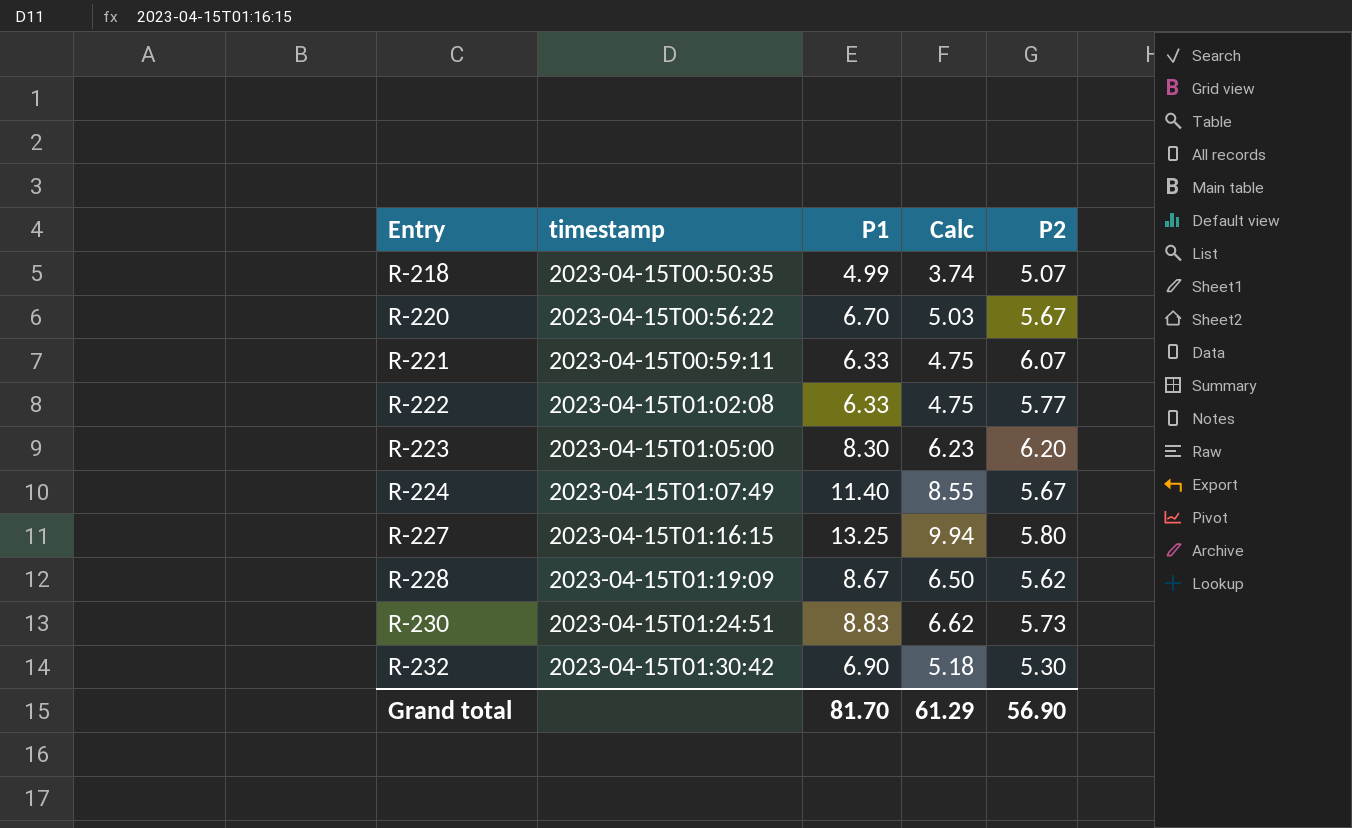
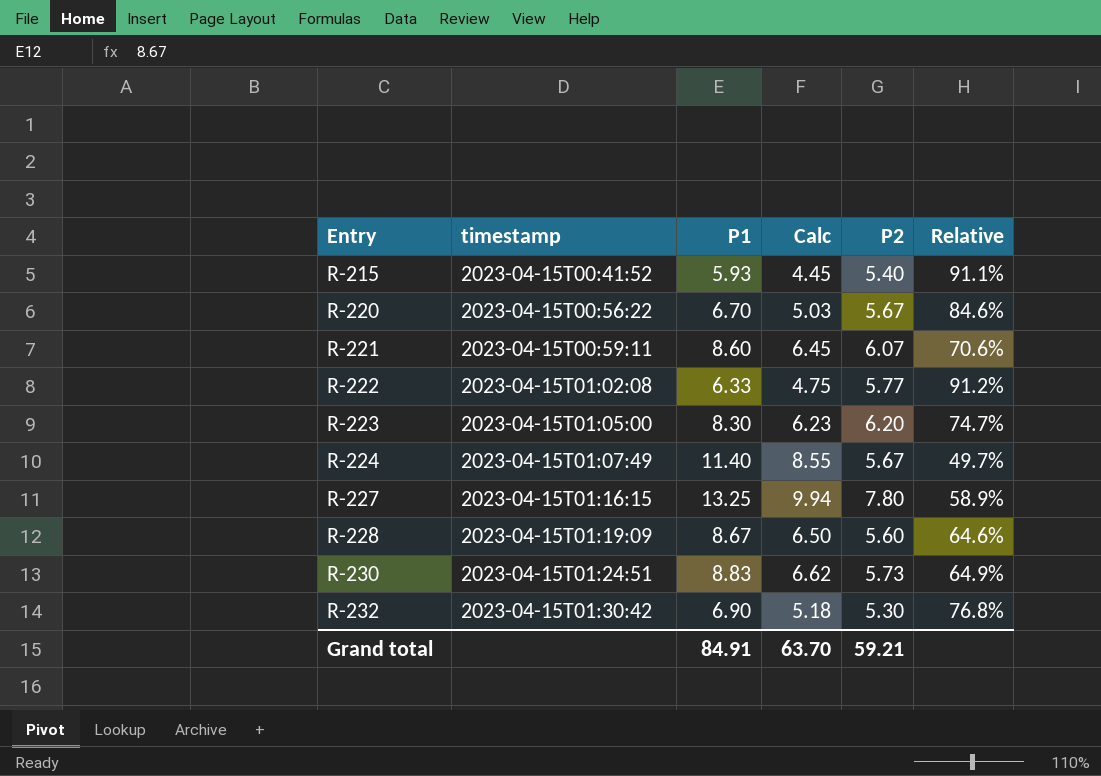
column Relative | formula: none -> [P2] / [P1]
row R-218: 2023-04-15T00:50:35 | 4.99 | 3.74 | 5.07 -> none
row R-215: none -> 2023-04-15T00:41:52 | 5.93 | 4.45 | 5.40 | 91.1%
R-221 | P1: 6.33 -> 8.60
R-221 | Calc: 4.75 -> 6.45
R-227 | P2: 5.80 -> 7.80
R-228 | P2: 5.62 -> 5.60
Grand total | P1: 81.70 -> 84.91
Grand total | Calc: 61.29 -> 63.70
Grand total | P2: 56.90 -> 59.21

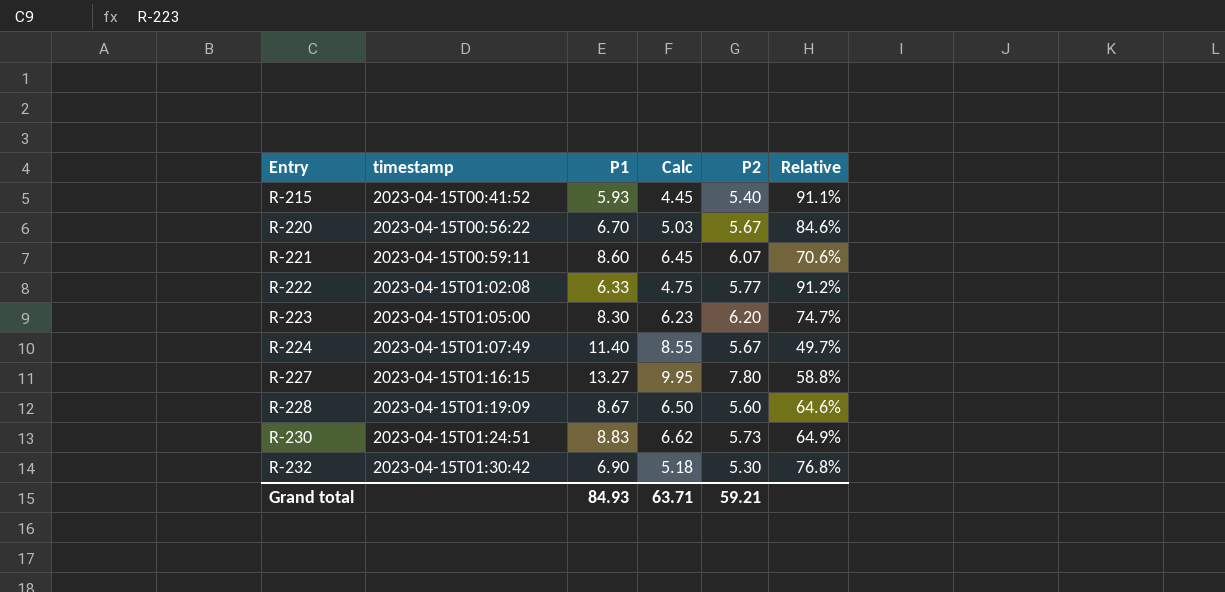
R-227 | P1: 13.25 -> 13.27
R-227 | Calc: 9.94 -> 9.95
R-227 | Relative: 58.9% -> 58.8%
Grand total | P1: 84.91 -> 84.93
Grand total | Calc: 63.70 -> 63.71

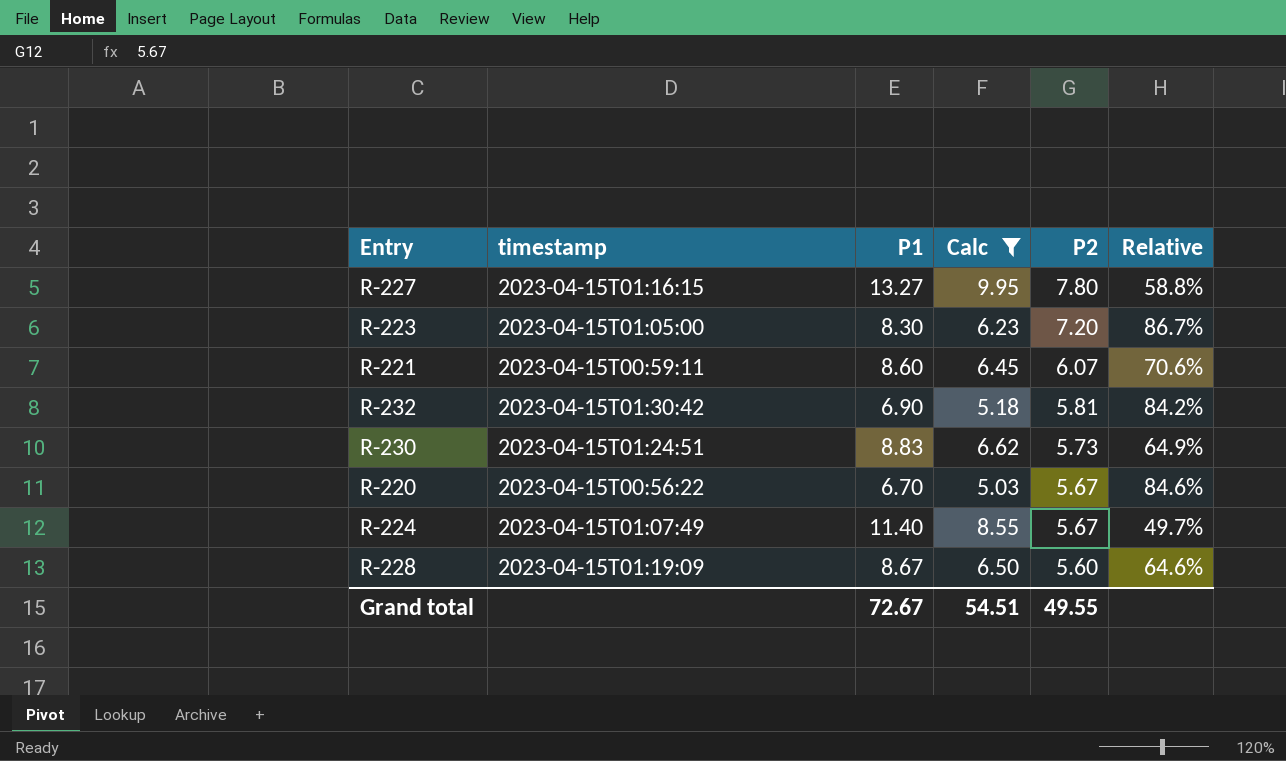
filter: none -> Calc >= 5.03
row order: Entry ascending -> P2 descending
R-223 | P2: 6.20 -> 7.20
R-223 | Relative: 74.7% -> 86.7%
R-232 | P2: 5.30 -> 5.81
R-232 | Relative: 76.8% -> 84.2%
Grand total | P1: 84.93 -> 72.67
Grand total | Calc: 63.71 -> 54.51
Grand total | P2: 59.21 -> 49.55

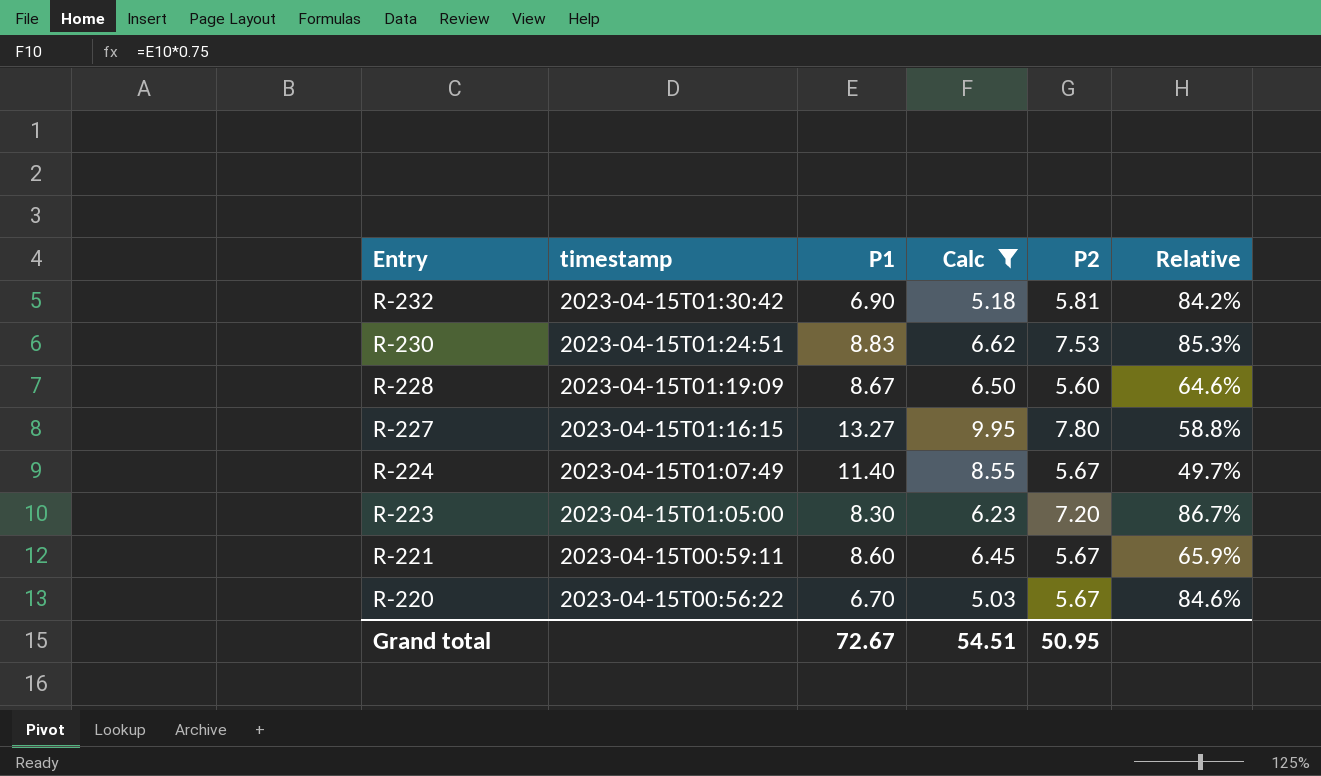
row order: P2 descending -> Entry descending
R-230 | P2: 5.73 -> 7.53
R-230 | Relative: 64.9% -> 85.3%
R-221 | P2: 6.07 -> 5.67
R-221 | Relative: 70.6% -> 65.9%
Grand total | P2: 49.55 -> 50.95

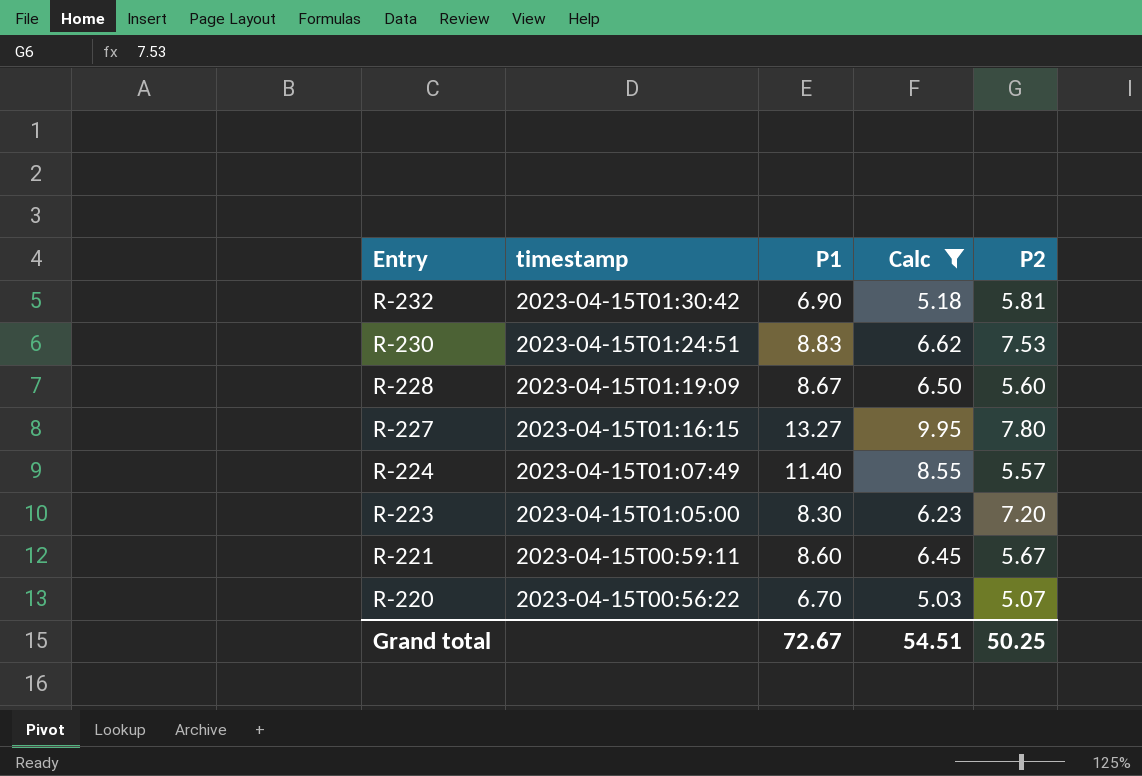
column Relative | formula: [P2] / [P1] -> none
R-224 | P2: 5.67 -> 5.57
R-220 | P2: 5.67 -> 5.07
Grand total | P2: 50.95 -> 50.25

